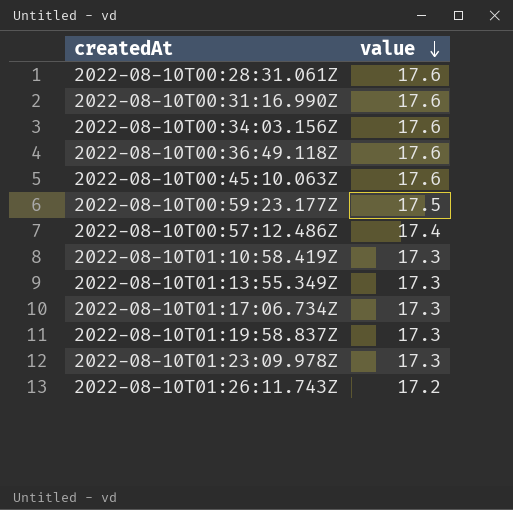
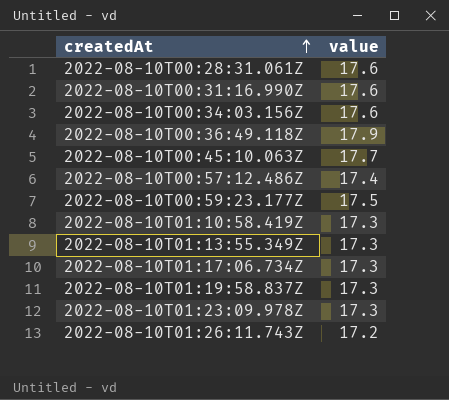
row order: value descending -> createdAt ascending
2022-08-10T00:36:49.118Z | value: 17.6 -> 17.9
2022-08-10T00:45:10.063Z | value: 17.6 -> 17.7

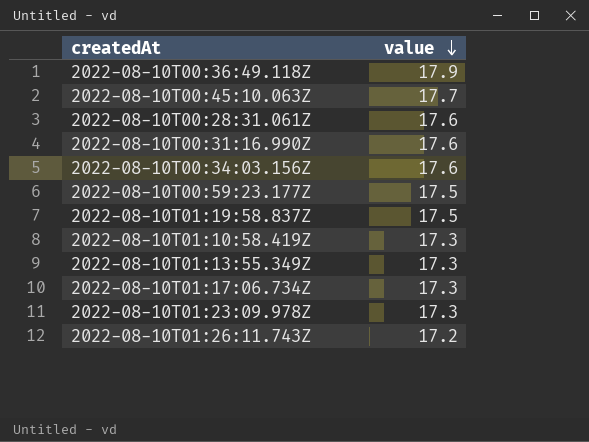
row order: createdAt ascending -> value descending
row 2022-08-10T00:57:12.486Z: 17.4 -> none
2022-08-10T01:19:58.837Z | value: 17.3 -> 17.5

